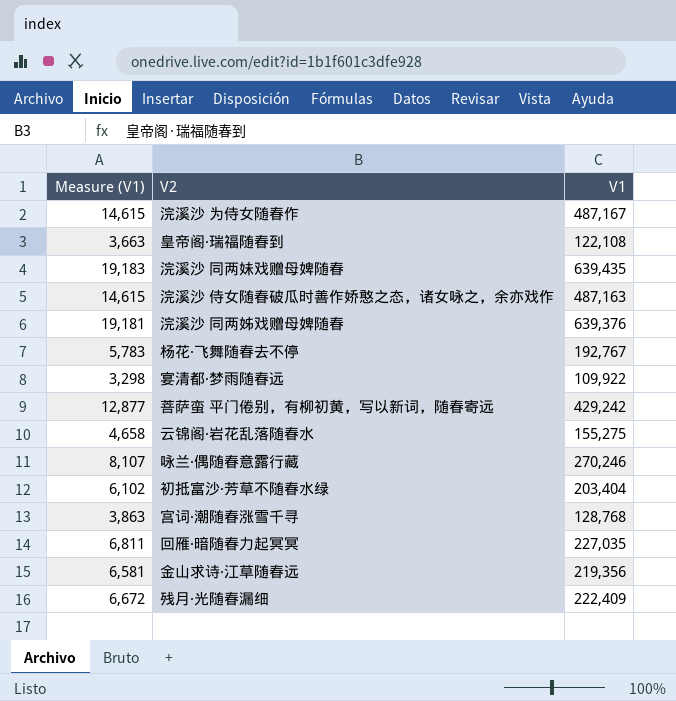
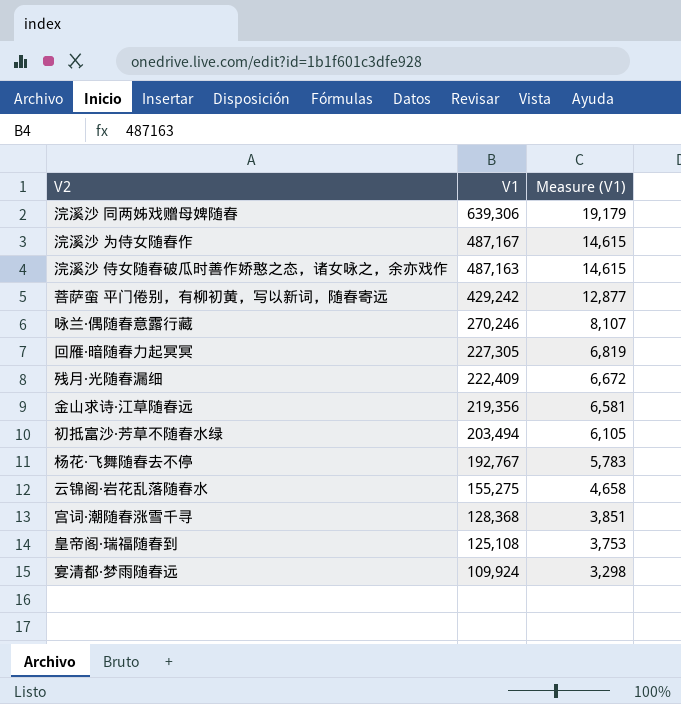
row order: none -> V1 descending
column Measure (V1) | position: 1 -> 3
row 浣溪沙 同两妹戏赠母婢随春: 19,183 | 639,435 -> none
浣溪沙 同两姊戏赠母婢随春 | V1: 639,376 -> 639,306
浣溪沙 同两姊戏赠母婢随春 | Measure (V1): 19,181 -> 19,179
回雁·暗随春力起冥冥 | V1: 227,035 -> 227,305
回雁·暗随春力起冥冥 | Measure (V1): 6,811 -> 6,819
初抵富沙·芳草不随春水绿 | V1: 203,404 -> 203,494
初抵富沙·芳草不随春水绿 | Measure (V1): 6,102 -> 6,105
宫词·潮随春涨雪千寻 | V1: 128,768 -> 128,368
宫词·潮随春涨雪千寻 | Measure (V1): 3,863 -> 3,851
皇帝阁·瑞福随春到 | V1: 122,108 -> 125,108
皇帝阁·瑞福随春到 | Measure (V1): 3,663 -> 3,753
宴清都·梦雨随春远 | V1: 109,922 -> 109,924

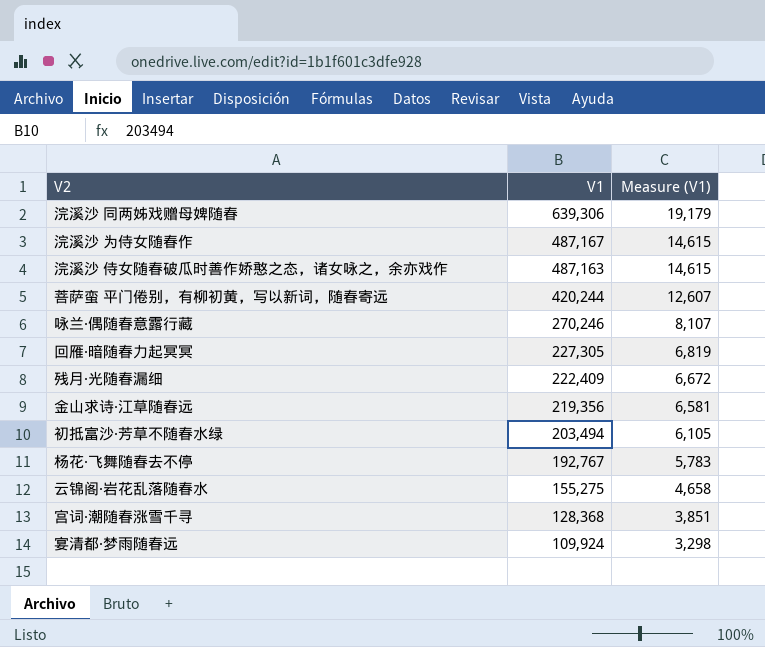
row 皇帝阁·瑞福随春到: 125,108 | 3,753 -> none
菩萨蛮 平门倦别，有柳初黄，写以新词，随春寄远 | V1: 429,242 -> 420,244
菩萨蛮 平门倦别，有柳初黄，写以新词，随春寄远 | Measure (V1): 12,877 -> 12,607

